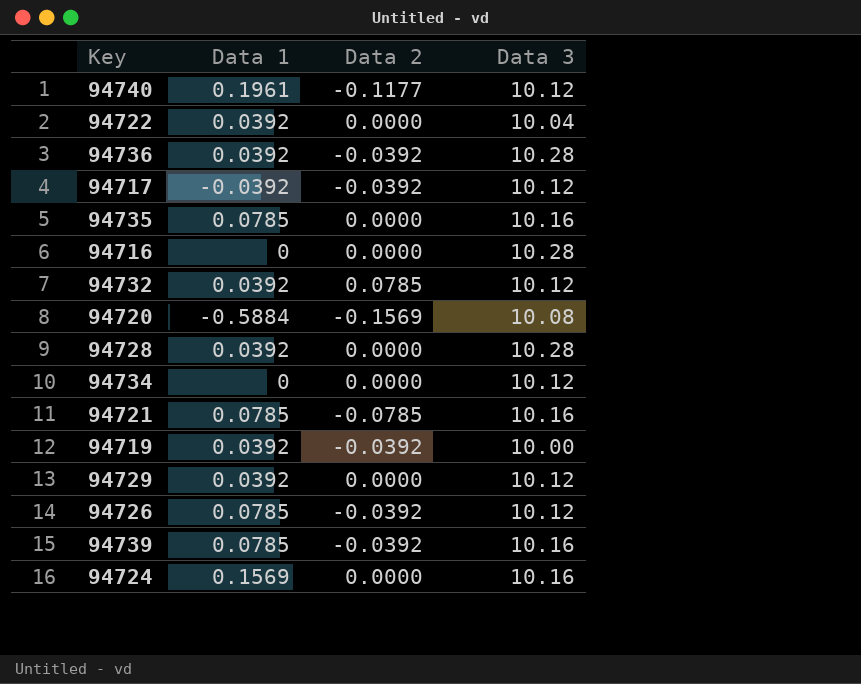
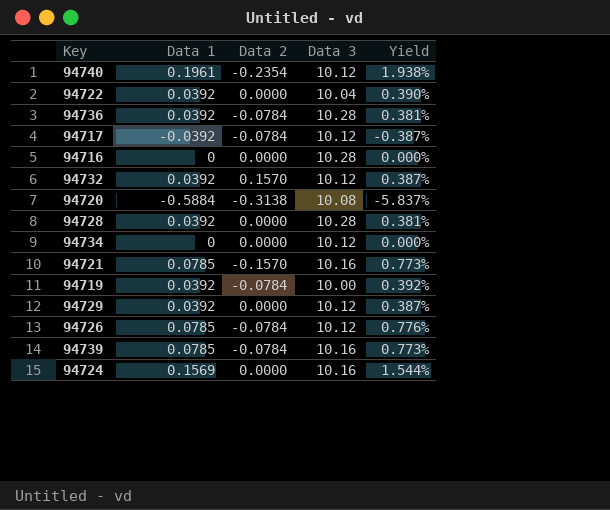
column Yield | formula: none -> [Data 1] / [Data 3]
row 94735: 0.0785 | 0.0000 | 10.16 -> none
94740 | Data 2: -0.1177 -> -0.2354
94736 | Data 2: -0.0392 -> -0.0784
94717 | Data 2: -0.0392 -> -0.0784
94732 | Data 2: 0.0785 -> 0.1570
94720 | Data 2: -0.1569 -> -0.3138
94721 | Data 2: -0.0785 -> -0.1570
94719 | Data 2: -0.0392 -> -0.0784
94726 | Data 2: -0.0392 -> -0.0784
94739 | Data 2: -0.0392 -> -0.0784

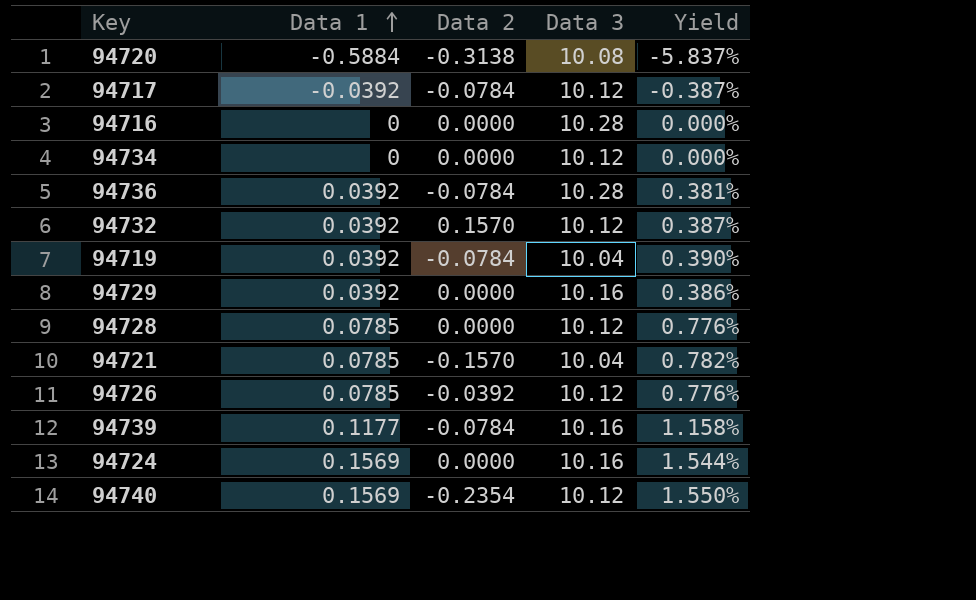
row order: none -> Data 1 ascending
row 94722: 0.0392 | 0.0000 | 10.04 | 0.390% -> none
94719 | Data 3: 10.00 -> 10.04
94719 | Yield: 0.392% -> 0.390%
94729 | Data 3: 10.12 -> 10.16
94729 | Yield: 0.387% -> 0.386%
94728 | Data 1: 0.0392 -> 0.0785
94728 | Data 3: 10.28 -> 10.12
94728 | Yield: 0.381% -> 0.776%
94721 | Data 3: 10.16 -> 10.04
94721 | Yield: 0.773% -> 0.782%
94726 | Data 2: -0.0784 -> -0.0392
94739 | Data 1: 0.0785 -> 0.1177
94739 | Yield: 0.773% -> 1.158%
94740 | Data 1: 0.1961 -> 0.1569
94740 | Yield: 1.938% -> 1.550%

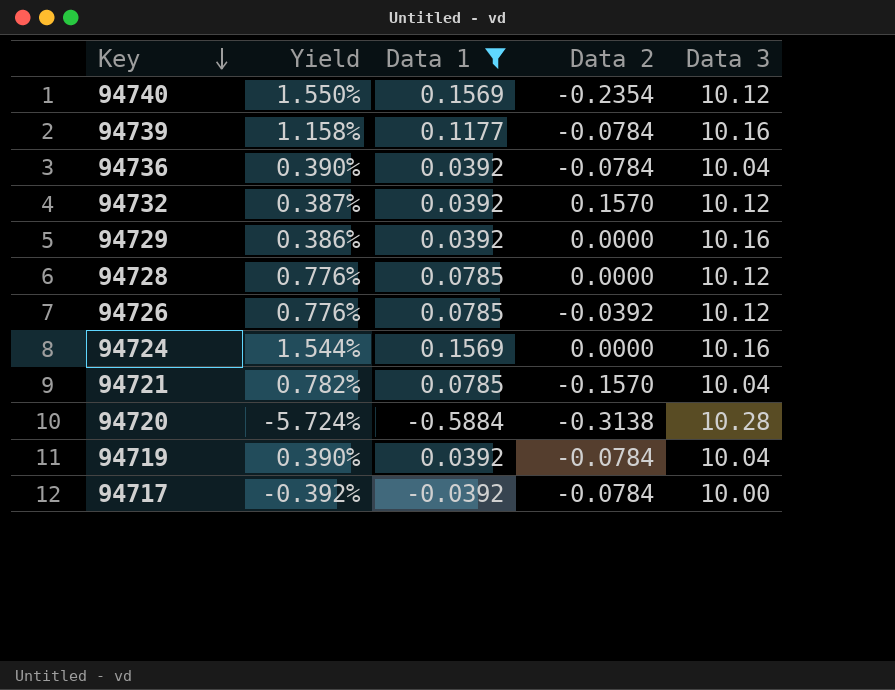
filter: none -> Data 1 != 0
row order: Data 1 ascending -> Key descending
column Yield | position: 5 -> 2
94736 | Yield: 0.381% -> 0.390%
94736 | Data 3: 10.28 -> 10.04
94720 | Yield: -5.837% -> -5.724%
94720 | Data 3: 10.08 -> 10.28
94717 | Yield: -0.387% -> -0.392%
94717 | Data 3: 10.12 -> 10.00

